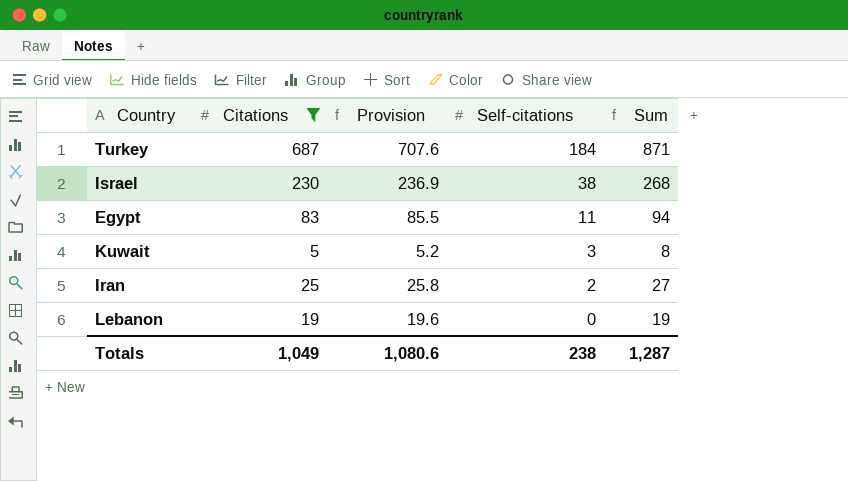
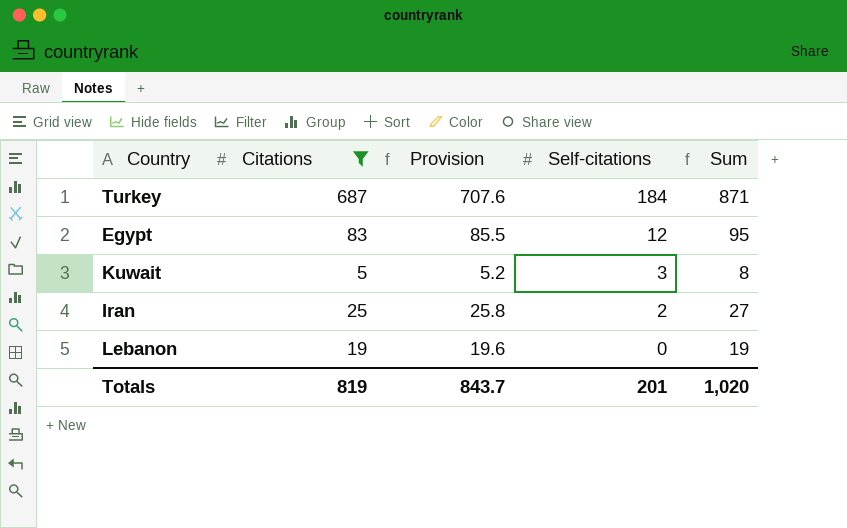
row Israel: 230 | 236.9 | 38 | 268 -> none
Egypt | Self-citations: 11 -> 12
Egypt | Sum: 94 -> 95
Totals | Citations: 1,049 -> 819
Totals | Provision: 1,080.6 -> 843.7
Totals | Self-citations: 238 -> 201
Totals | Sum: 1,287 -> 1,020

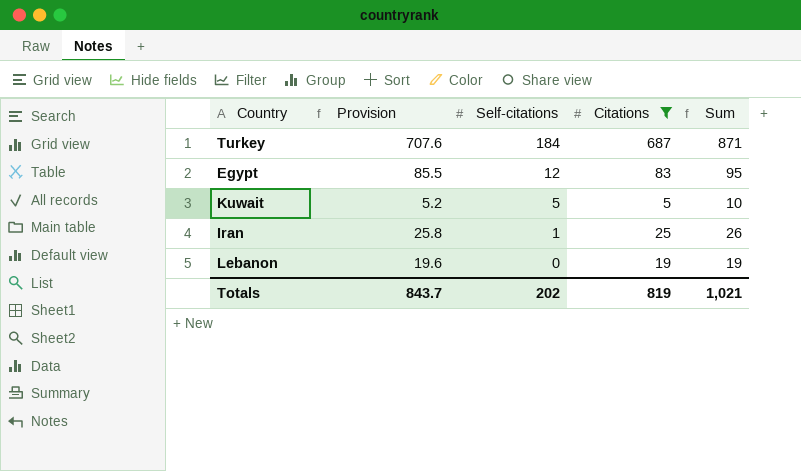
column Citations | position: 2 -> 4
Kuwait | Self-citations: 3 -> 5
Kuwait | Sum: 8 -> 10
Iran | Self-citations: 2 -> 1
Iran | Sum: 27 -> 26
Totals | Self-citations: 201 -> 202
Totals | Sum: 1,020 -> 1,021

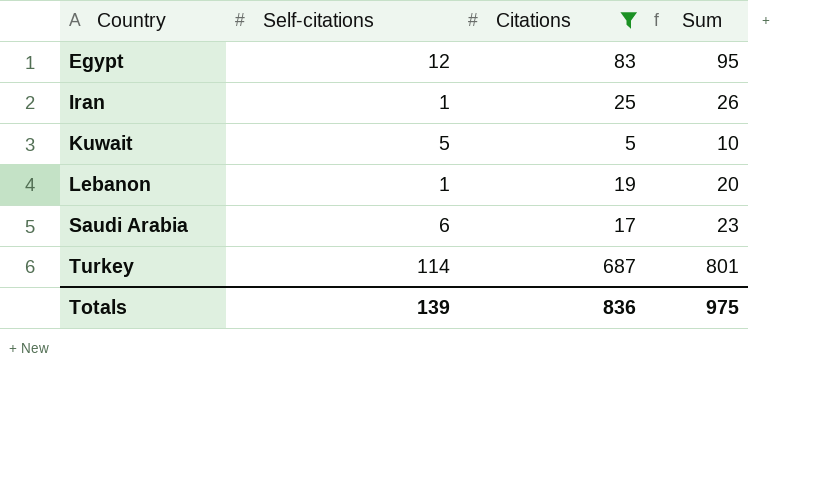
row order: Self-citations descending -> Country ascending
column Provision | formula: [Citations] * 1.03 -> none
Lebanon | Self-citations: 0 -> 1
Lebanon | Sum: 19 -> 20
row Saudi Arabia: none -> 6 | 17 | 23
Turkey | Self-citations: 184 -> 114
Turkey | Sum: 871 -> 801
Totals | Self-citations: 202 -> 139
Totals | Citations: 819 -> 836
Totals | Sum: 1,021 -> 975

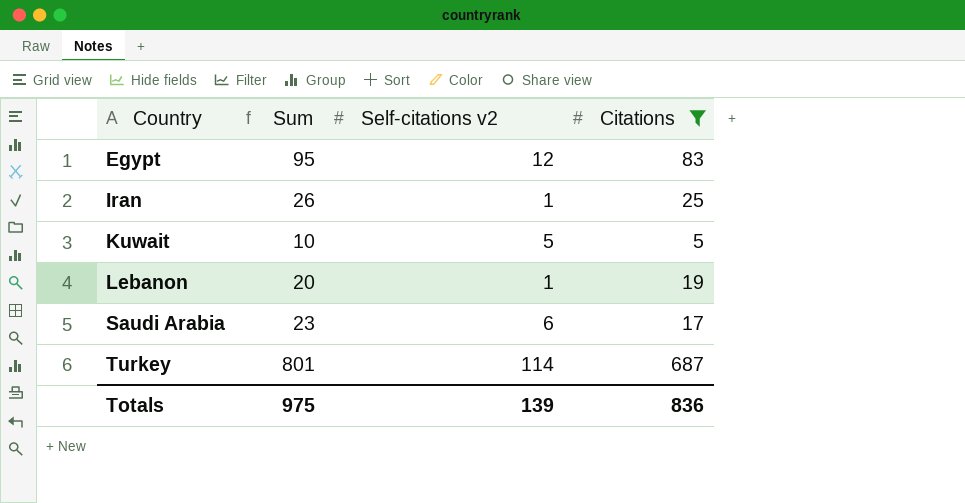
column Sum | position: 4 -> 2
column name: Self-citations -> Self-citations v2

